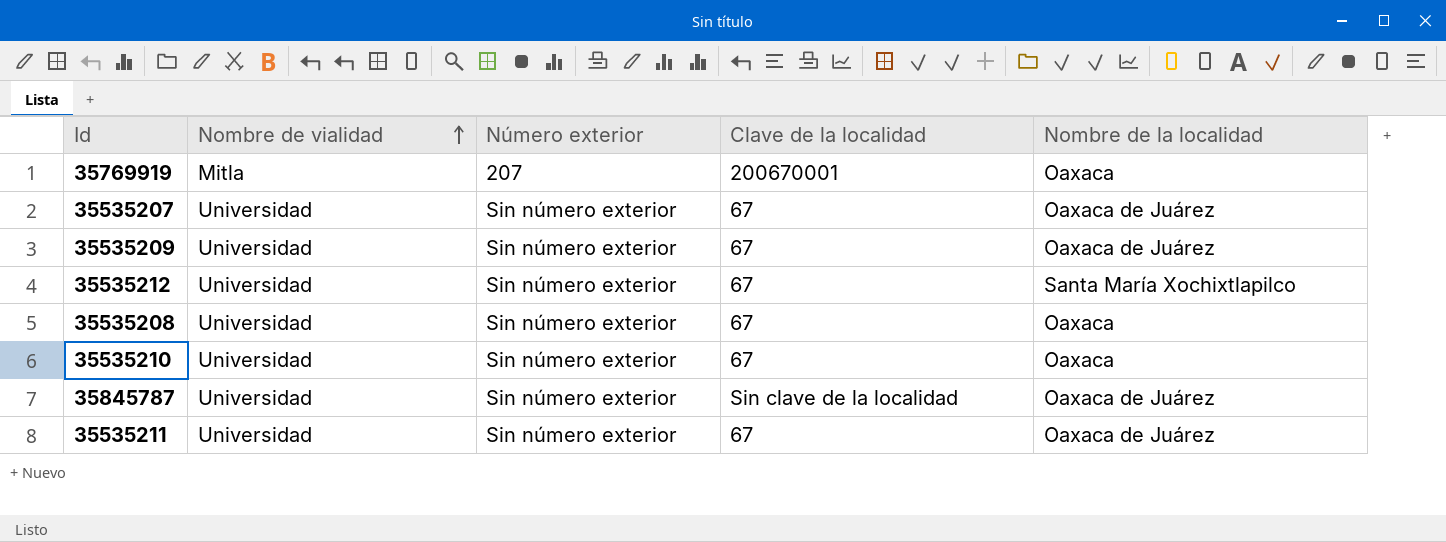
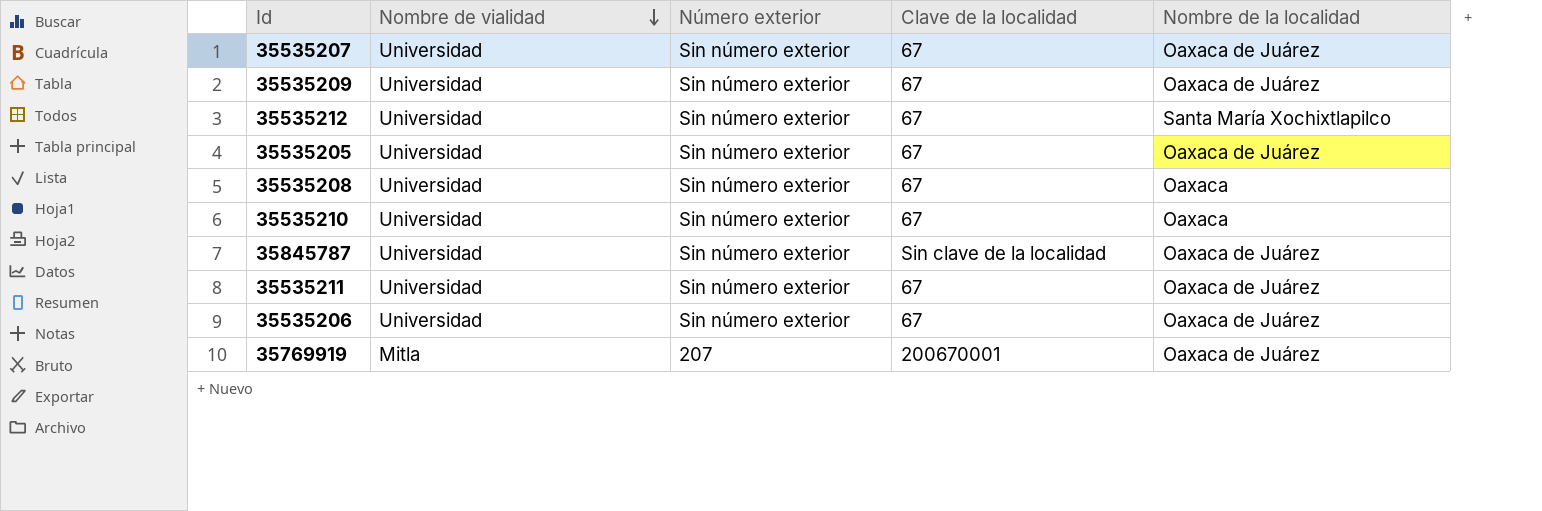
row order: Nombre de vialidad ascending -> Nombre de vialidad descending
row 35535205: none -> Universidad | Sin número exterior | 67 | Oaxaca de Juárez
row 35535206: none -> Universidad | Sin número exterior | 67 | Oaxaca de Juárez
35769919 | Nombre de la localidad: Oaxaca -> Oaxaca de Juárez

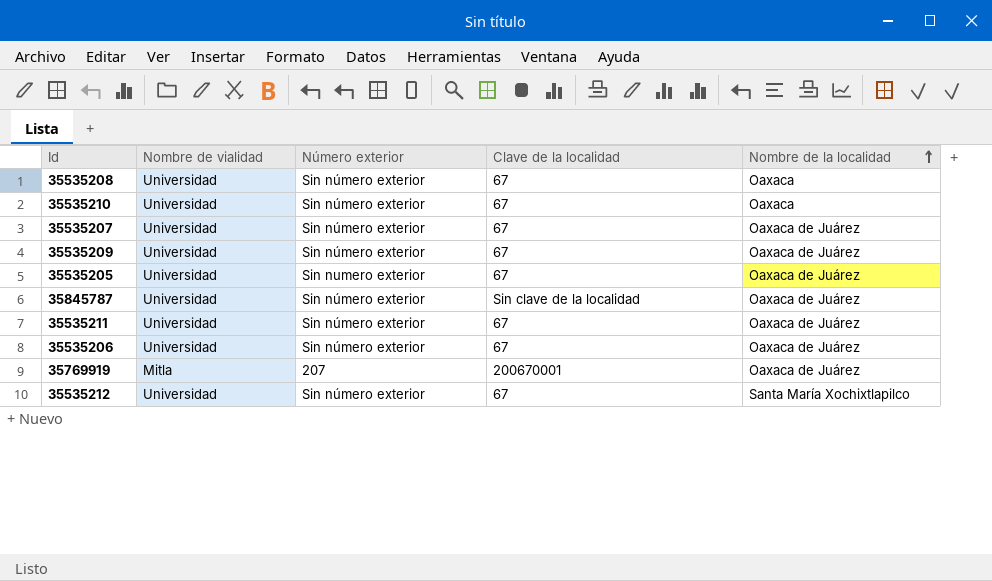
row order: Nombre de vialidad descending -> Nombre de la localidad ascending
35535205 | Número exterior: Sin número exterior -> Sin numero exterior

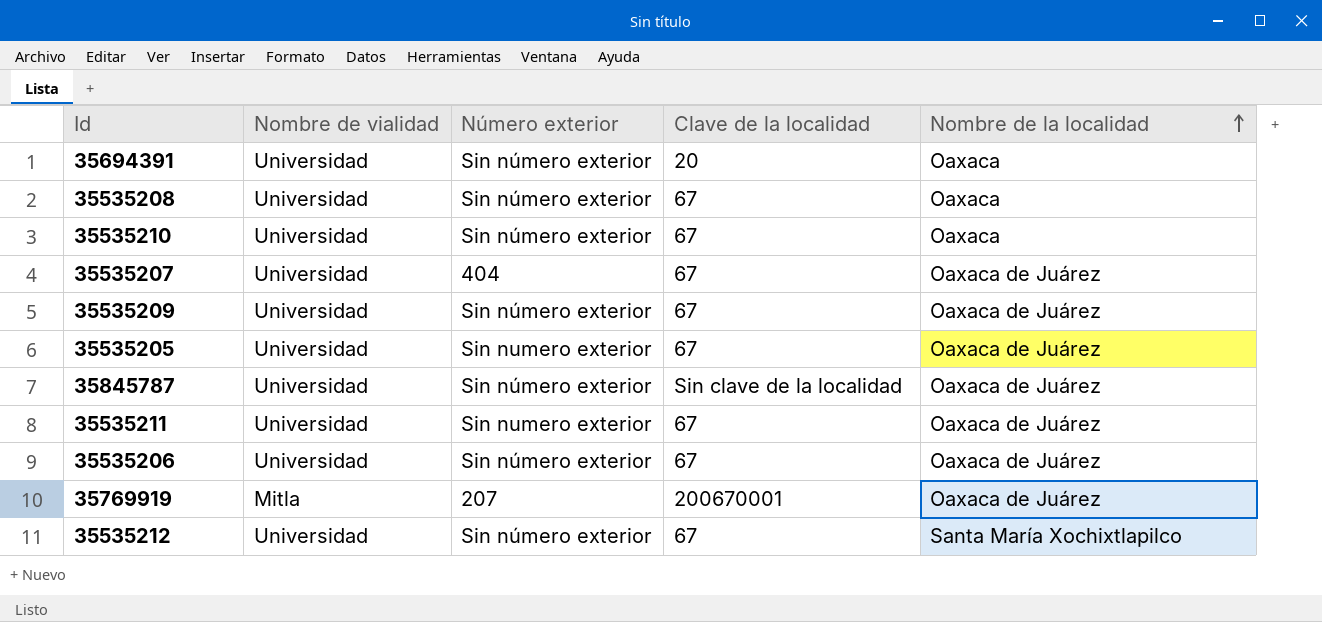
row 35694391: none -> Universidad | Sin número exterior | 20 | Oaxaca
35535207 | Número exterior: Sin número exterior -> 404
35535211 | Número exterior: Sin número exterior -> Sin numero exterior

